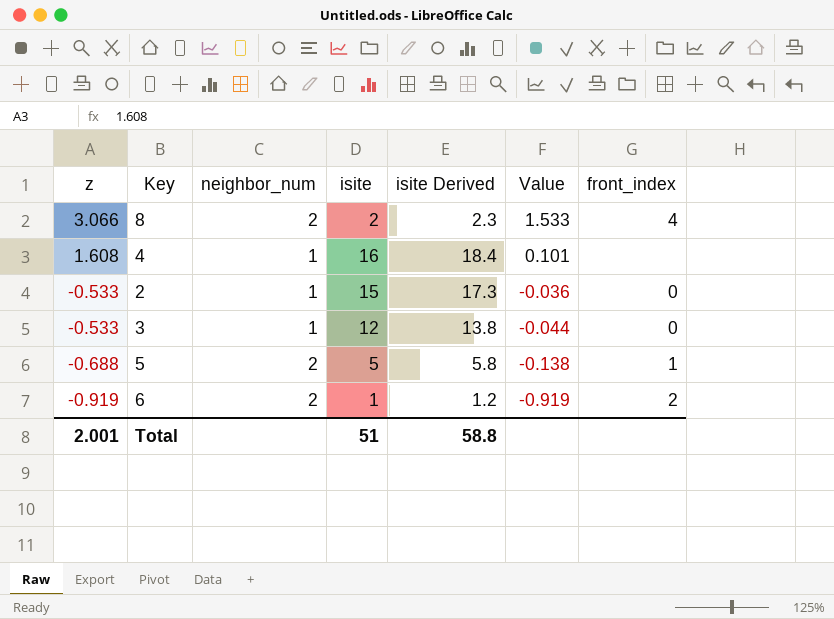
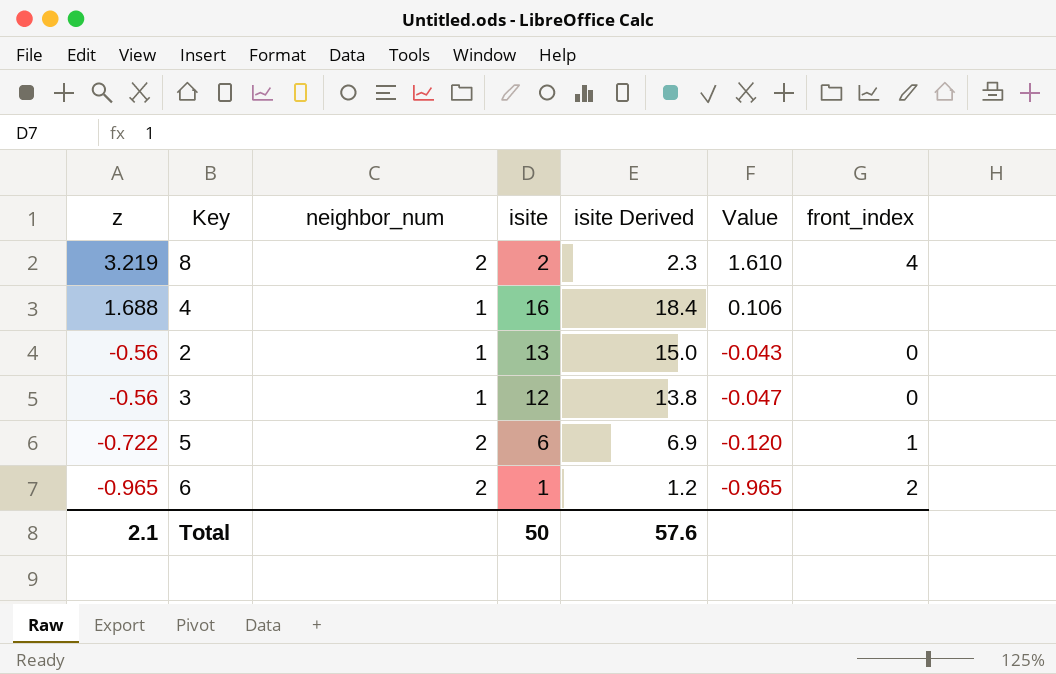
8 | z: 3.066 -> 3.219
8 | Value: 1.533 -> 1.610
4 | z: 1.608 -> 1.688
4 | Value: 0.101 -> 0.106
2 | z: -0.533 -> -0.56
2 | isite: 15 -> 13
2 | isite Derived: 17.3 -> 15.0
2 | Value: -0.036 -> -0.043
3 | z: -0.533 -> -0.56
3 | Value: -0.044 -> -0.047
5 | z: -0.688 -> -0.722
5 | isite: 5 -> 6
5 | isite Derived: 5.8 -> 6.9
5 | Value: -0.138 -> -0.120
6 | z: -0.919 -> -0.965
6 | Value: -0.919 -> -0.965
Total | z: 2.001 -> 2.1
Total | isite: 51 -> 50
Total | isite Derived: 58.8 -> 57.6

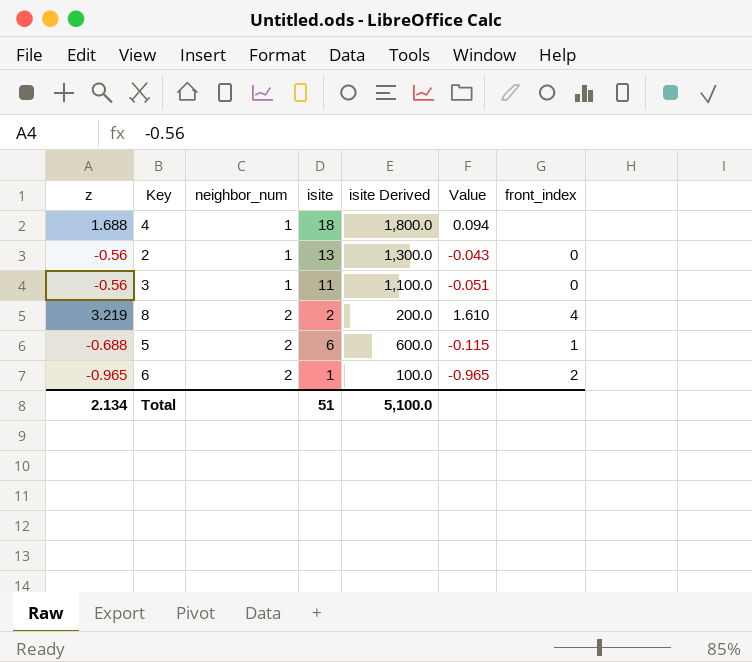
row order: z descending -> neighbor_num ascending
column isite Derived | formula: [isite] * 1.15 -> [isite] * 100
4 | isite: 16 -> 18
4 | Value: 0.106 -> 0.094
3 | isite: 12 -> 11
3 | Value: -0.047 -> -0.051
5 | z: -0.722 -> -0.688
5 | Value: -0.120 -> -0.115
Total | z: 2.1 -> 2.134
Total | isite: 50 -> 51
Total | isite Derived: 57.6 -> 5,100.0

